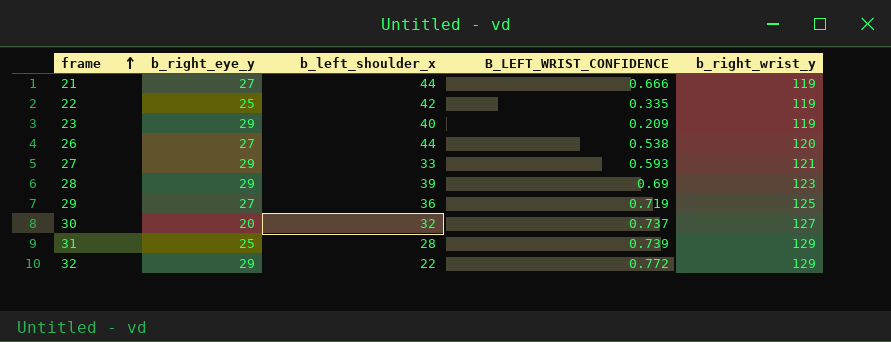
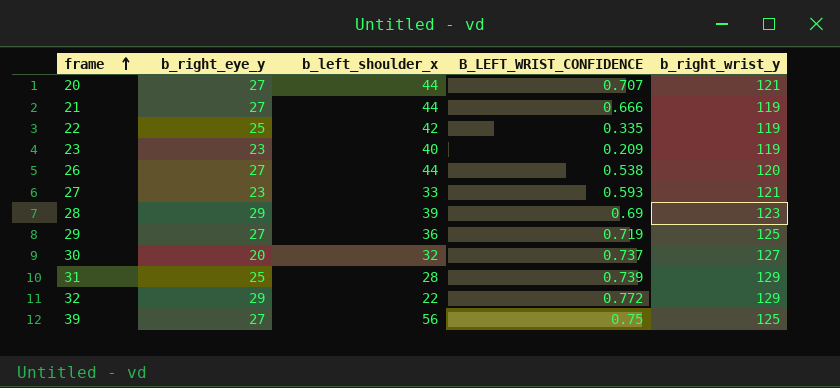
row 20: none -> 27 | 44 | 0.707 | 121
23 | b_right_eye_y: 29 -> 23
27 | b_right_eye_y: 29 -> 23
row 39: none -> 27 | 56 | 0.75 | 125

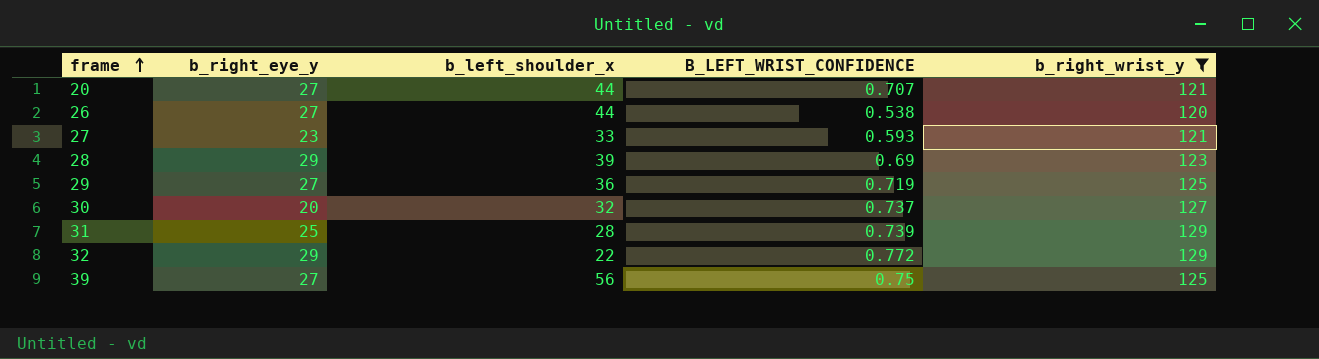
filter: none -> b_right_wrist_y != 119

